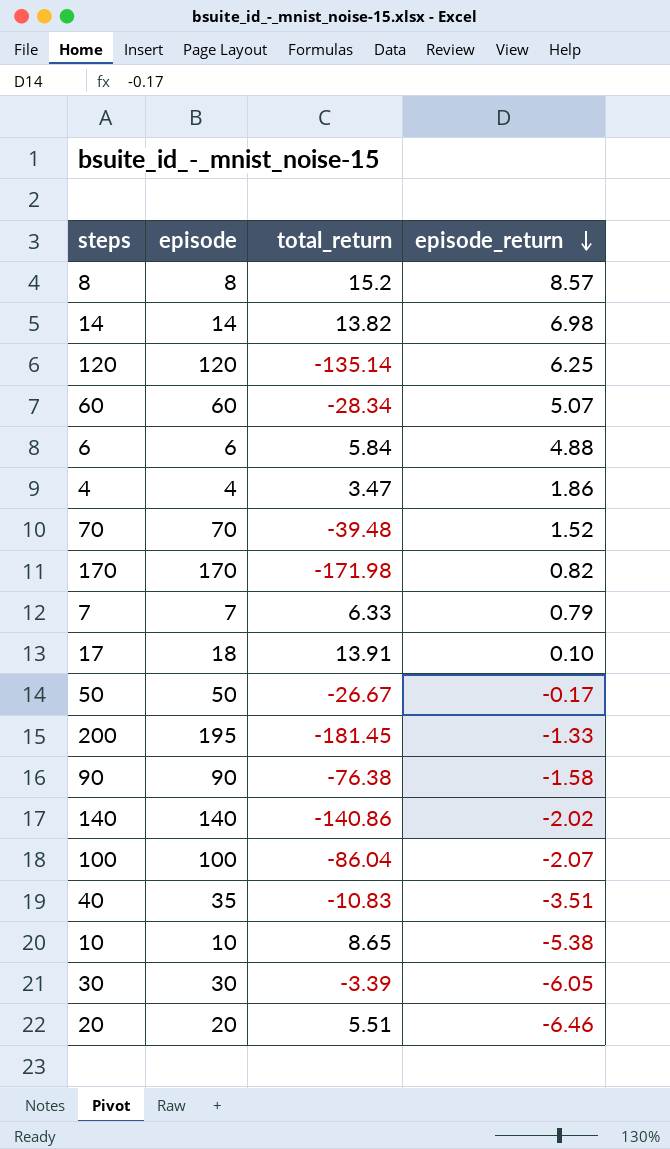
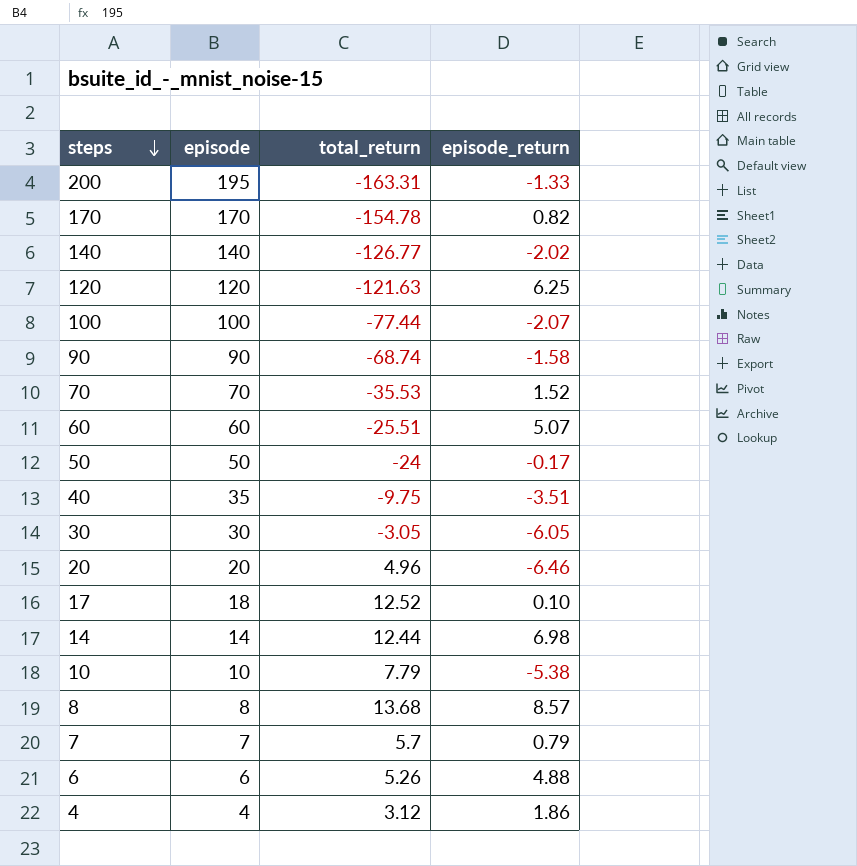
row order: episode_return descending -> steps descending
200 | total_return: -181.45 -> -163.31
170 | total_return: -171.98 -> -154.78
140 | total_return: -140.86 -> -126.77
120 | total_return: -135.14 -> -121.63
100 | total_return: -86.04 -> -77.44
90 | total_return: -76.38 -> -68.74
70 | total_return: -39.48 -> -35.53
60 | total_return: -28.34 -> -25.51
50 | total_return: -26.67 -> -24
40 | total_return: -10.83 -> -9.75
30 | total_return: -3.39 -> -3.05
20 | total_return: 5.51 -> 4.96
17 | total_return: 13.91 -> 12.52
14 | total_return: 13.82 -> 12.44
10 | total_return: 8.65 -> 7.79
8 | total_return: 15.2 -> 13.68
7 | total_return: 6.33 -> 5.7
6 | total_return: 5.84 -> 5.26
4 | total_return: 3.47 -> 3.12

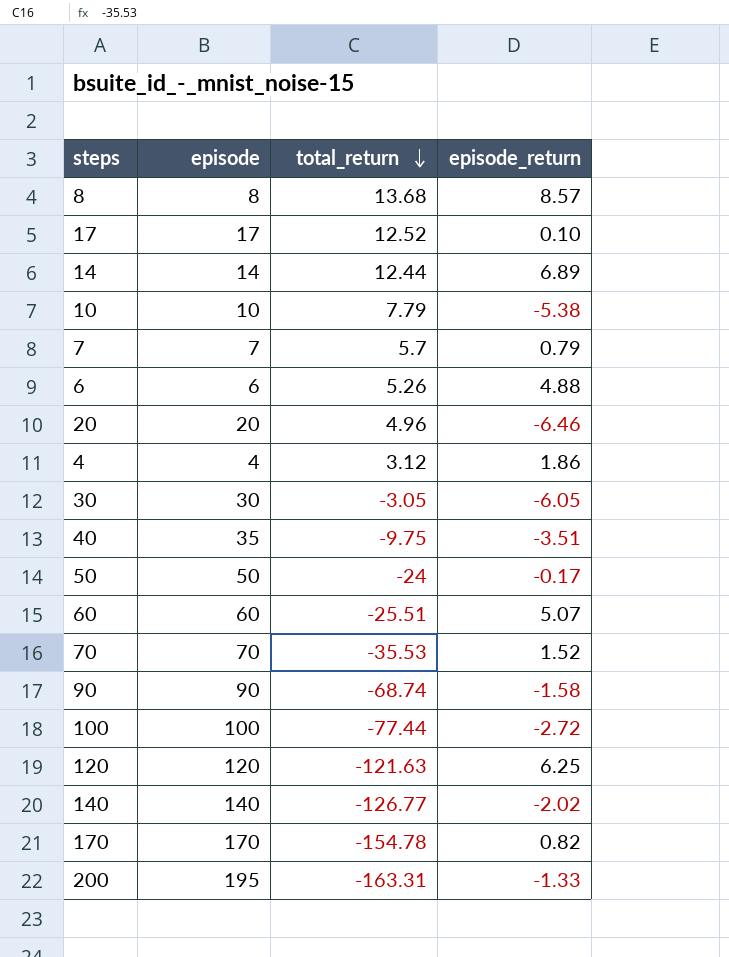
row order: steps descending -> total_return descending
17 | episode: 18 -> 17
14 | episode_return: 6.98 -> 6.89
100 | episode_return: -2.07 -> -2.72

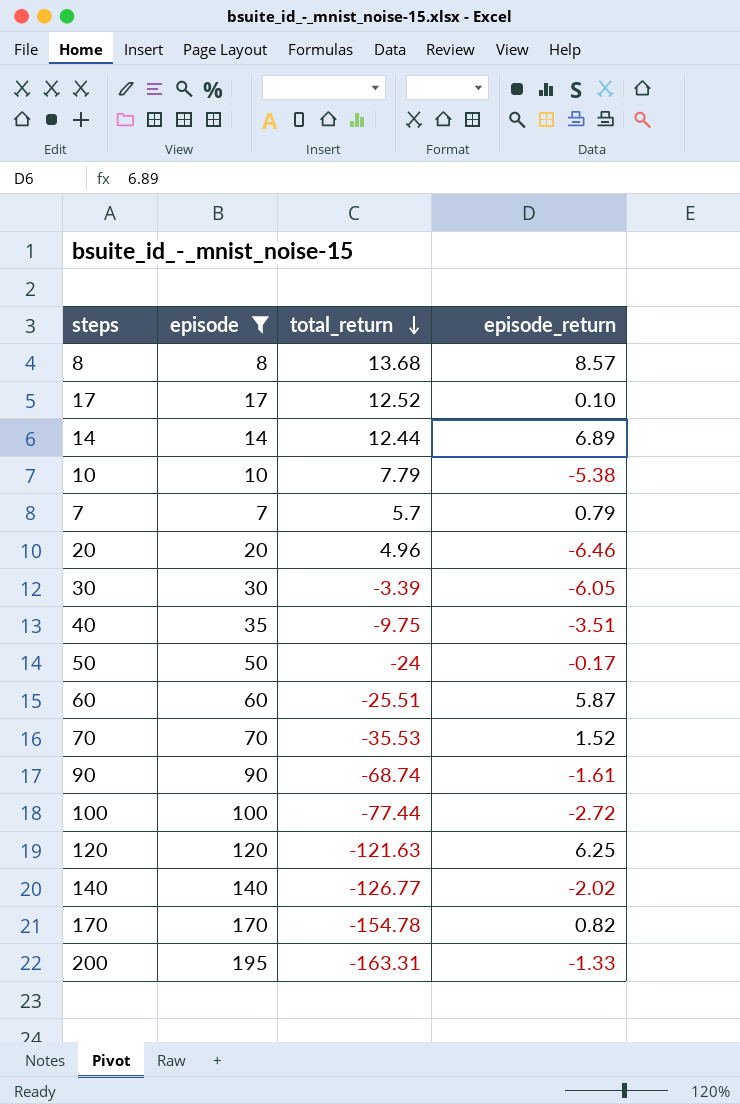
filter: none -> episode >= 7
30 | total_return: -3.05 -> -3.39
60 | episode_return: 5.07 -> 5.87
90 | episode_return: -1.58 -> -1.61

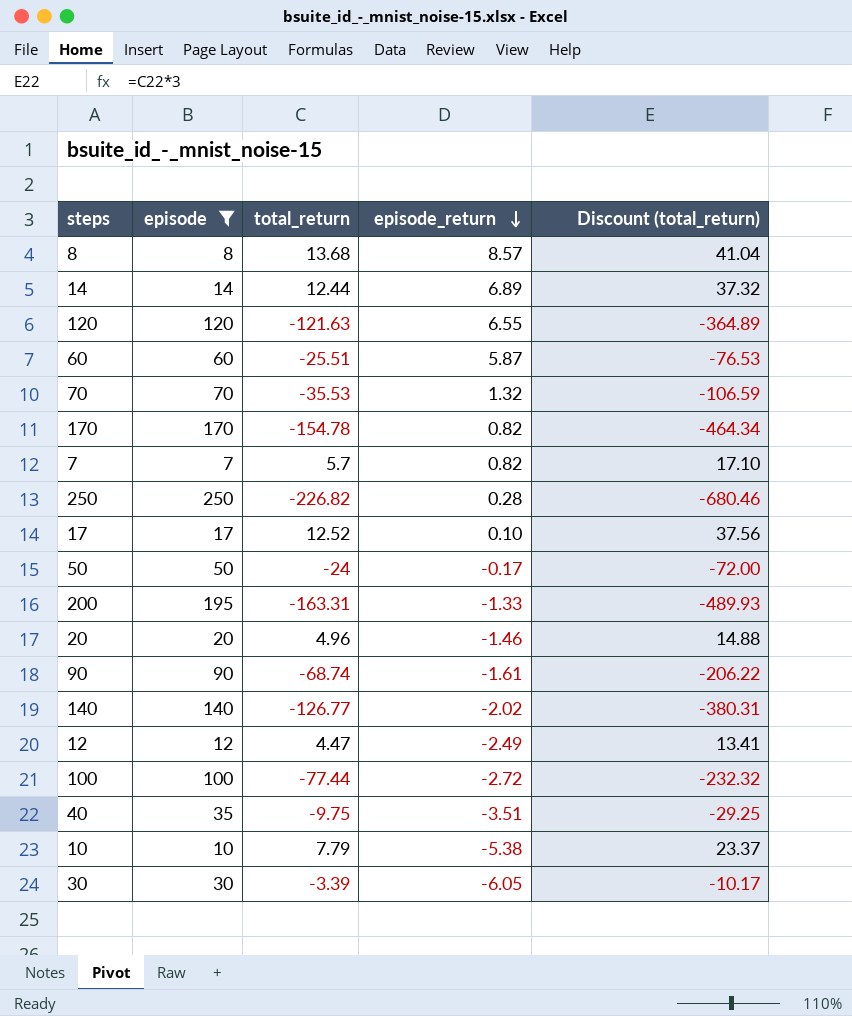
row order: total_return descending -> episode_return descending
column Discount (total_return) | formula: none -> [total_return] * 3
120 | episode_return: 6.25 -> 6.55
70 | episode_return: 1.52 -> 1.32
7 | episode_return: 0.79 -> 0.82
row 250: none -> 250 | -226.82 | 0.28 | -680.46
20 | episode_return: -6.46 -> -1.46
row 12: none -> 12 | 4.47 | -2.49 | 13.41

